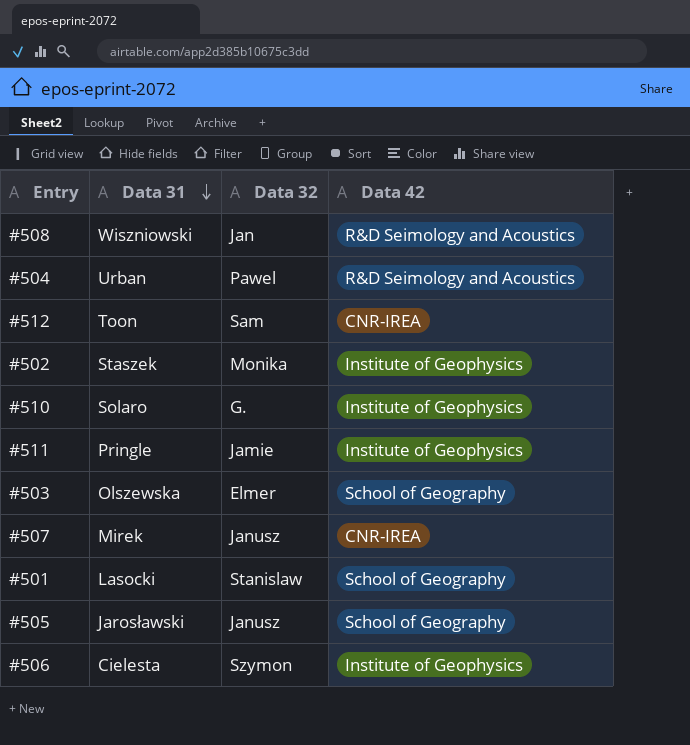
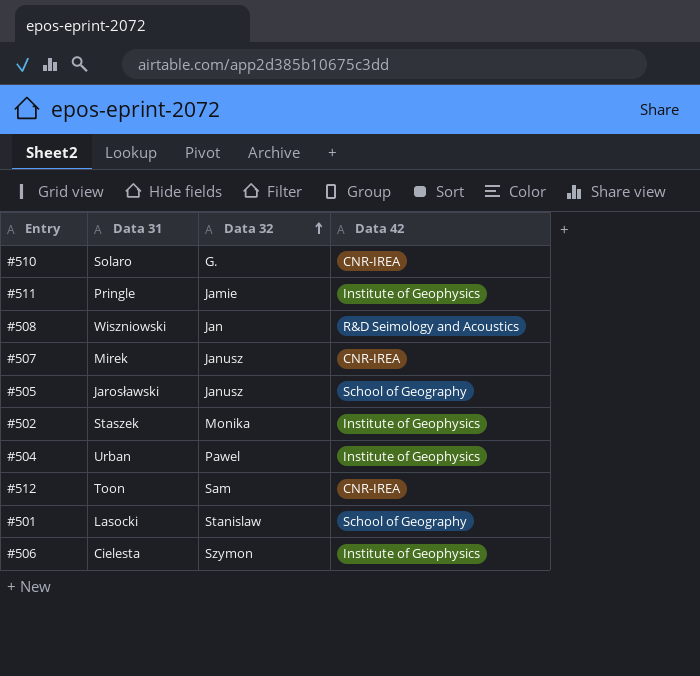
row order: Data 31 descending -> Data 32 ascending
row #503: Olszewska | Elmer | School of Geography -> none
#510 | Data 42: Institute of Geophysics -> CNR-IREA
#504 | Data 42: R&D Seimology and Acoustics -> Institute of Geophysics

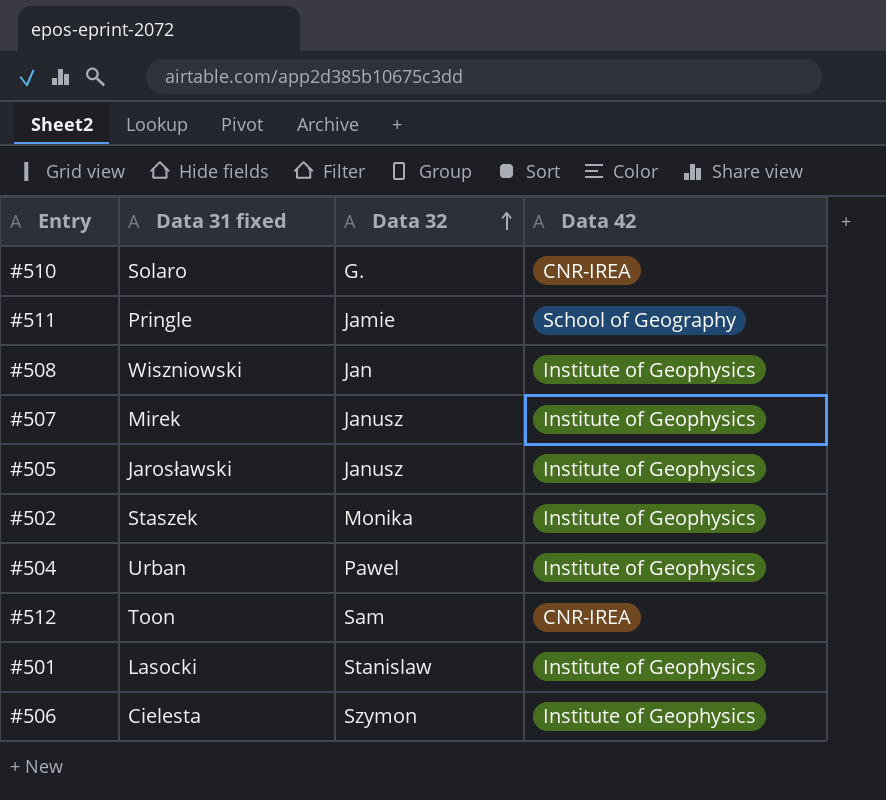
column name: Data 31 -> Data 31 fixed
#511 | Data 42: Institute of Geophysics -> School of Geography
#508 | Data 42: R&D Seimology and Acoustics -> Institute of Geophysics
#507 | Data 42: CNR-IREA -> Institute of Geophysics
#505 | Data 42: School of Geography -> Institute of Geophysics
#501 | Data 42: School of Geography -> Institute of Geophysics

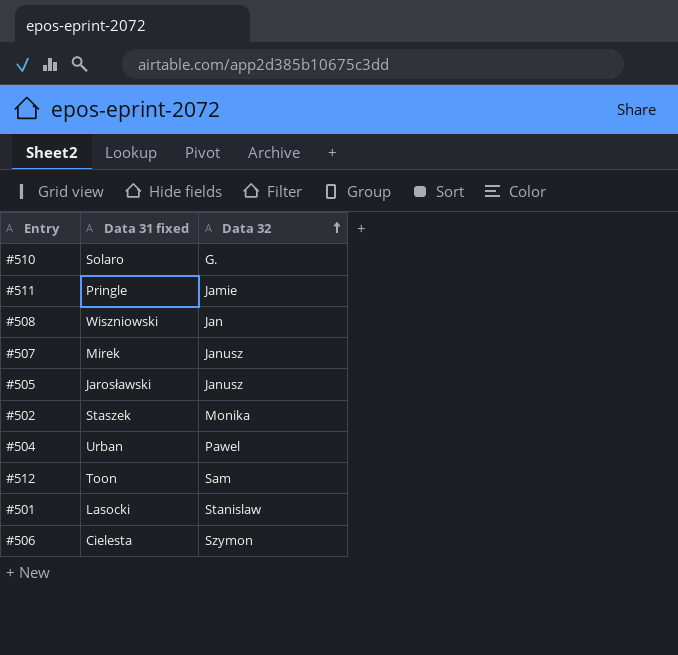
column Data 42 | position: 4 -> none

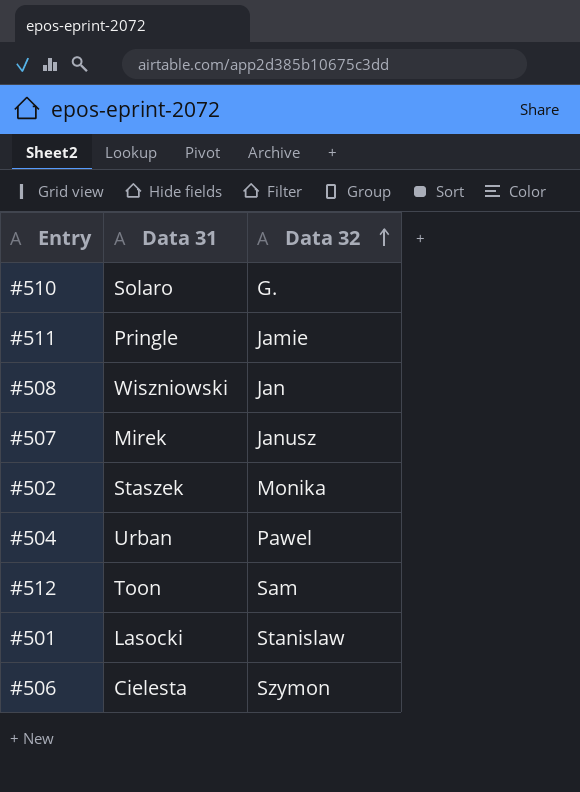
column name: Data 31 fixed -> Data 31
row #505: Jarosławski | Janusz -> none

